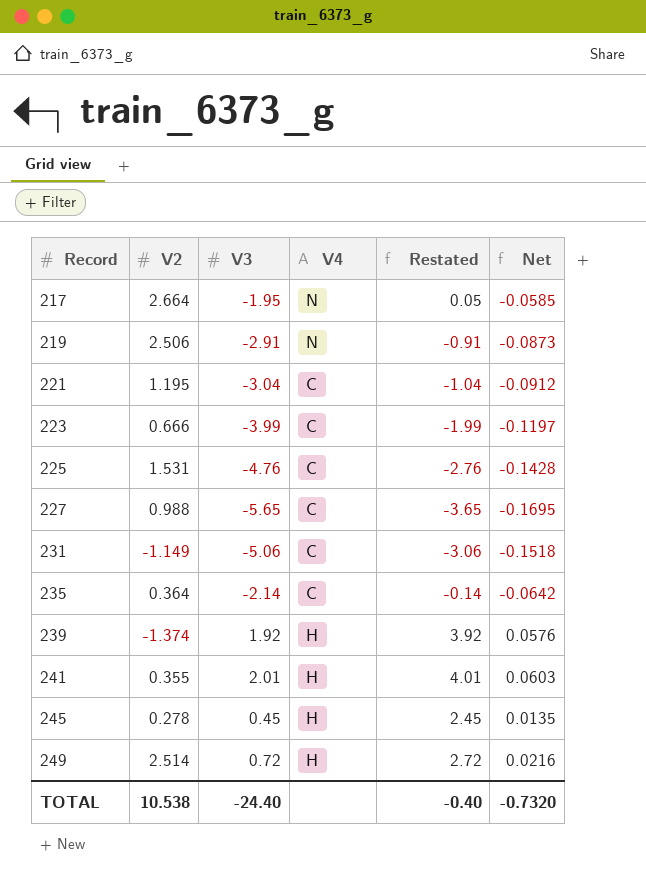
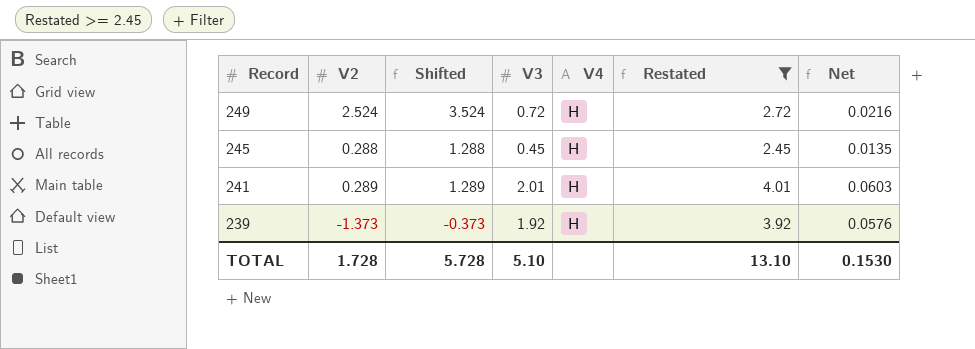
filter: none -> Restated >= 2.45
row order: Record ascending -> Record descending
column Shifted | formula: none -> [V2] + 1
249 | V2: 2.514 -> 2.524
245 | V2: 0.278 -> 0.288
241 | V2: 0.355 -> 0.289
239 | V2: -1.374 -> -1.373
TOTAL | V2: 10.538 -> 1.728
TOTAL | V3: -24.40 -> 5.10
TOTAL | Restated: -0.40 -> 13.10
TOTAL | Net: -0.7320 -> 0.1530

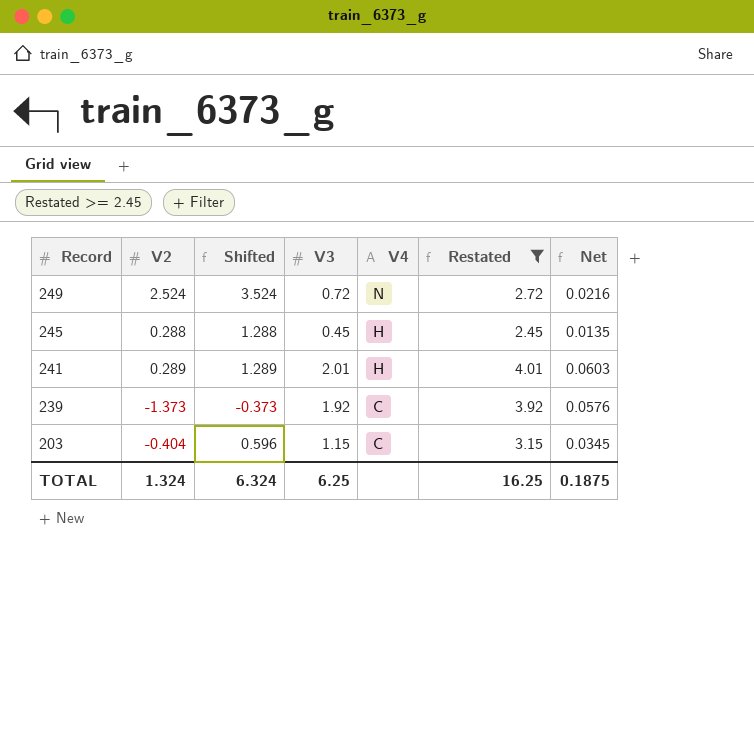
249 | V4: H -> N
239 | V4: H -> C
row 203: none -> -0.404 | 0.596 | 1.15 | C | 3.15 | 0.0345
TOTAL | V2: 1.728 -> 1.324
TOTAL | Shifted: 5.728 -> 6.324
TOTAL | V3: 5.10 -> 6.25
TOTAL | Restated: 13.10 -> 16.25
TOTAL | Net: 0.1530 -> 0.1875

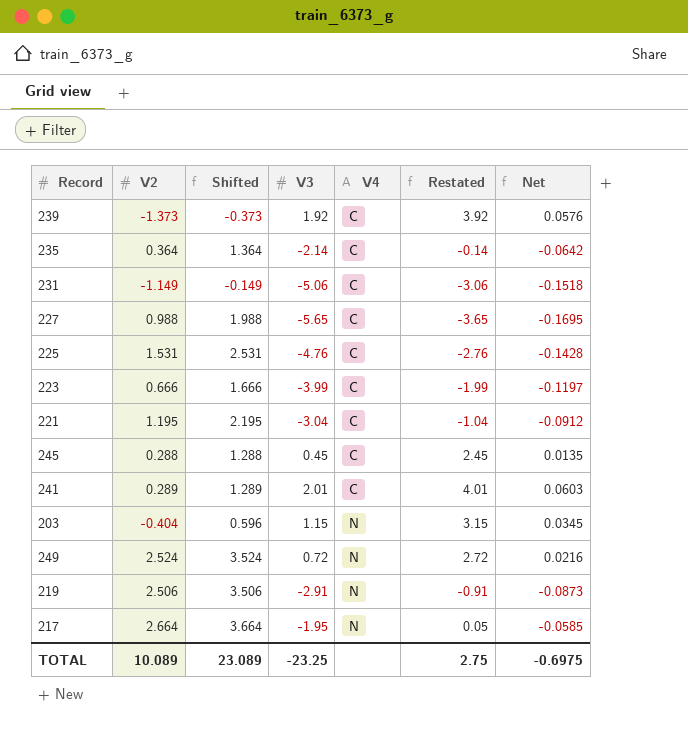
filter: Restated >= 2.45 -> none
row order: Record descending -> V4 ascending
245 | V4: H -> C
241 | V4: H -> C
203 | V4: C -> N
TOTAL | V2: 1.324 -> 10.089
TOTAL | Shifted: 6.324 -> 23.089
TOTAL | V3: 6.25 -> -23.25
TOTAL | Restated: 16.25 -> 2.75
TOTAL | Net: 0.1875 -> -0.6975

